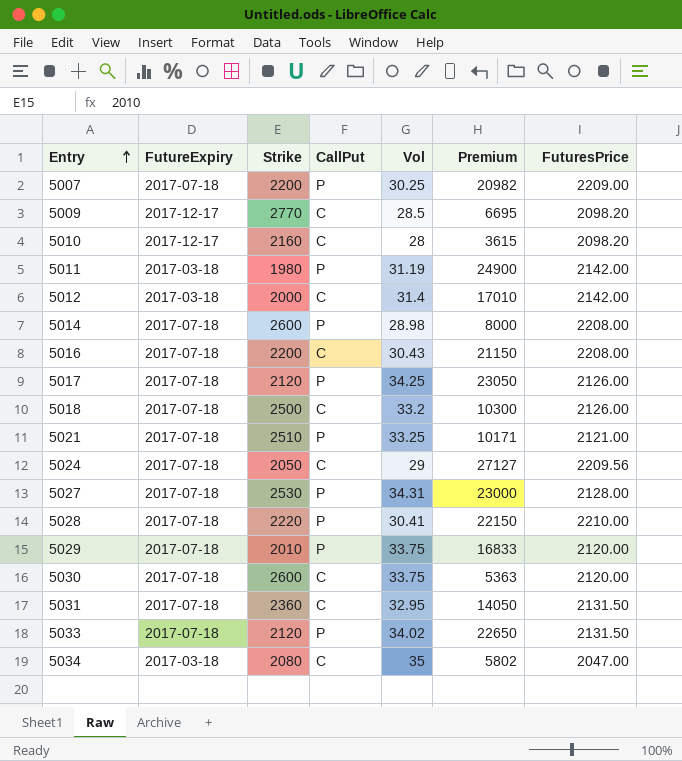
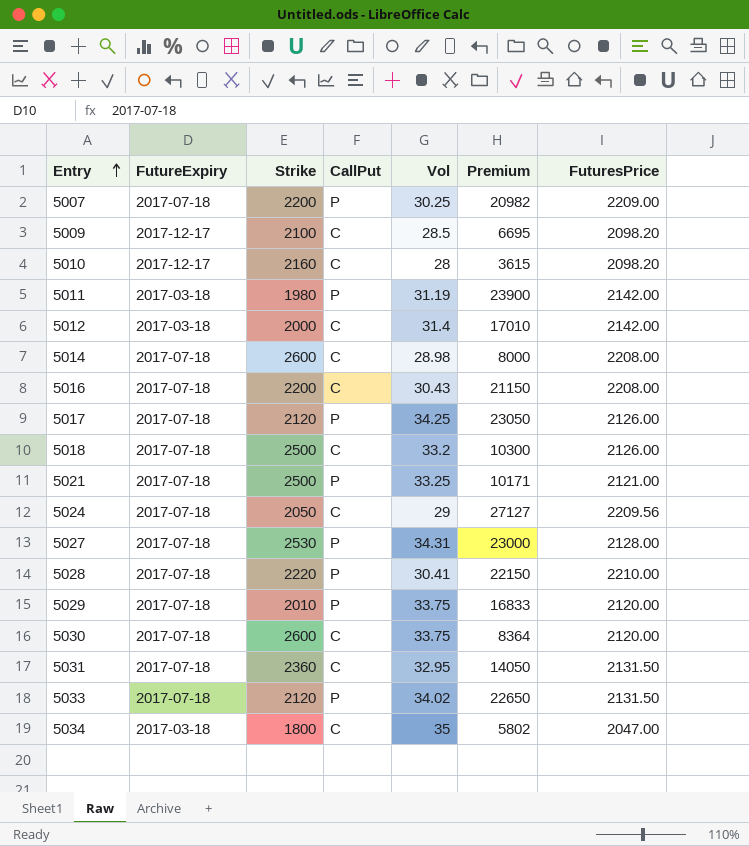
5009 | Strike: 2770 -> 2100
5011 | Premium: 24900 -> 23900
5014 | CallPut: P -> C
5021 | Strike: 2510 -> 2500
5030 | Premium: 5363 -> 8364
5034 | Strike: 2080 -> 1800

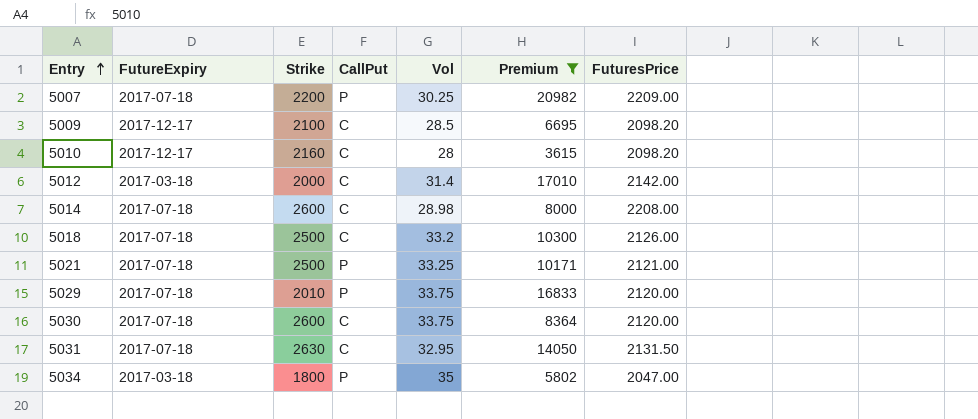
filter: none -> Premium <= 20982
5031 | Strike: 2360 -> 2630
5034 | CallPut: C -> P

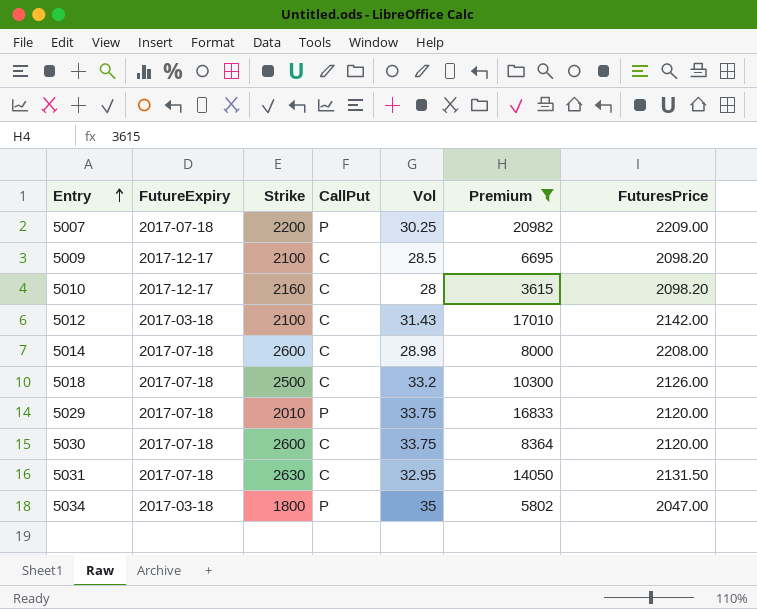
row 5021: 2017-07-18 | 2500 | P | 33.25 | 10171 | 2121.00 -> none
5012 | Strike: 2000 -> 2100
5012 | Vol: 31.4 -> 31.43

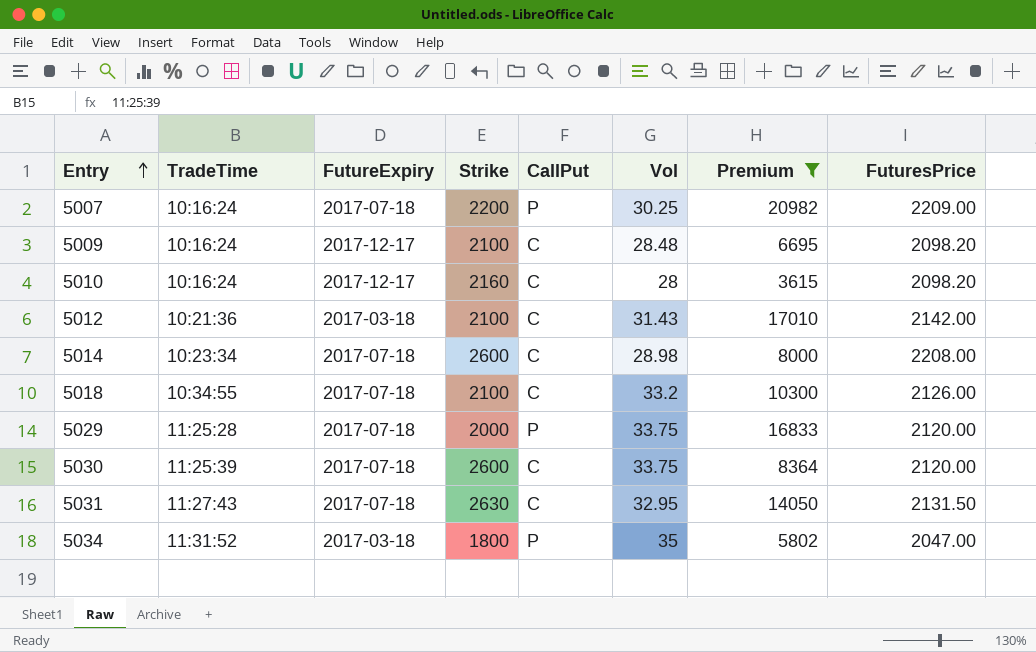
column TradeTime | position: none -> 2
5009 | Vol: 28.5 -> 28.48
5018 | Strike: 2500 -> 2100
5029 | Strike: 2010 -> 2000

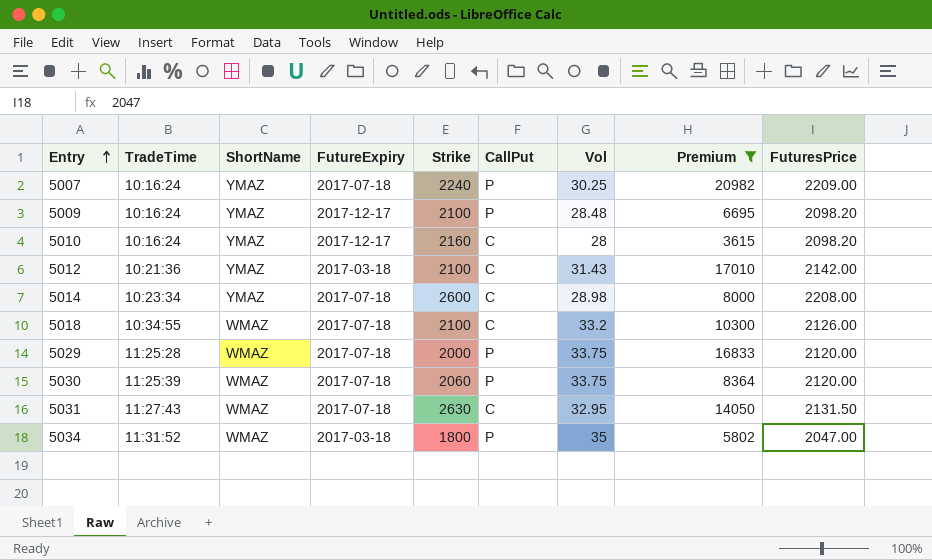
column ShortName | position: none -> 3
5007 | Strike: 2200 -> 2240
5009 | CallPut: C -> P
5030 | Strike: 2600 -> 2060
5030 | CallPut: C -> P

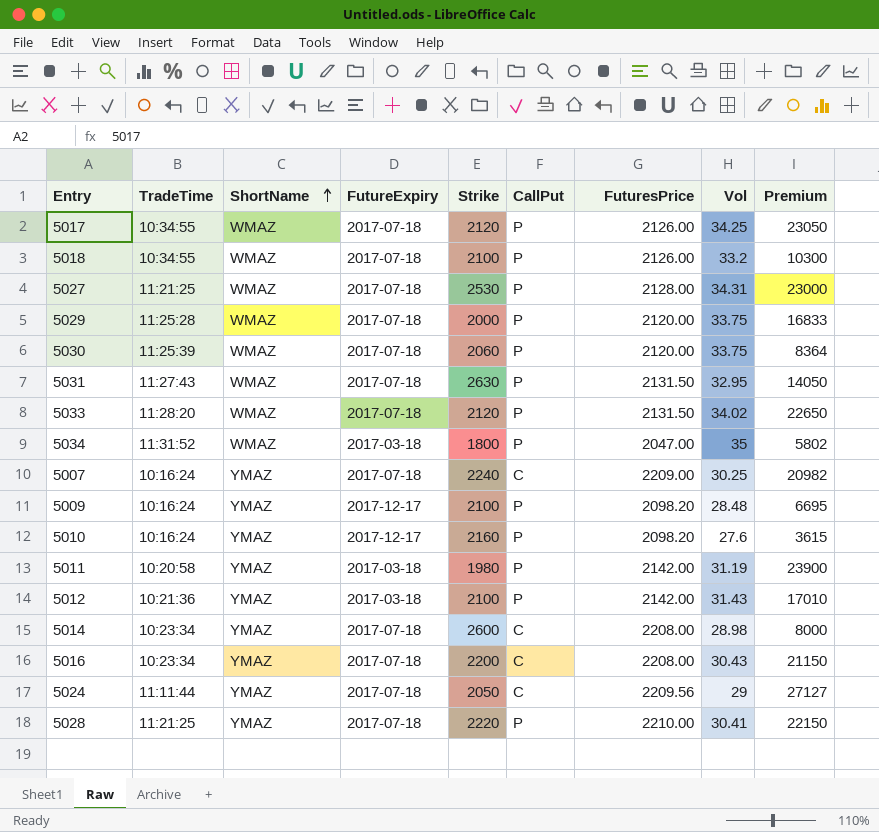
filter: Premium <= 20982 -> none
row order: Entry ascending -> ShortName ascending
column FuturesPrice | position: 9 -> 7
5018 | CallPut: C -> P
5031 | CallPut: C -> P
5007 | CallPut: P -> C
5010 | CallPut: C -> P
5010 | Vol: 28 -> 27.6
5012 | CallPut: C -> P

